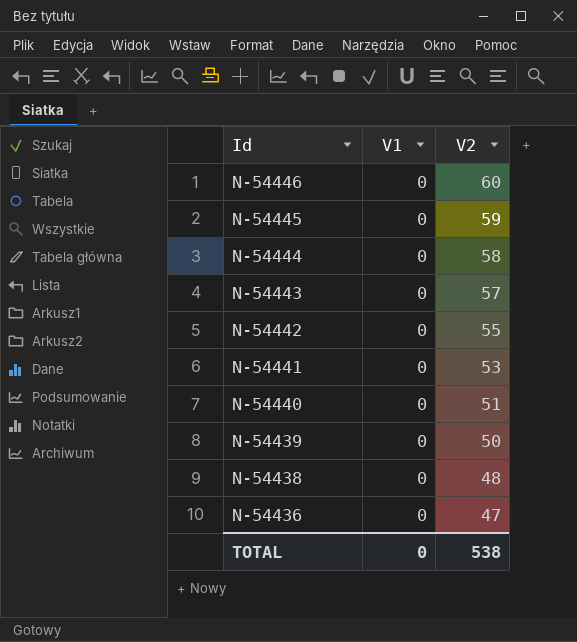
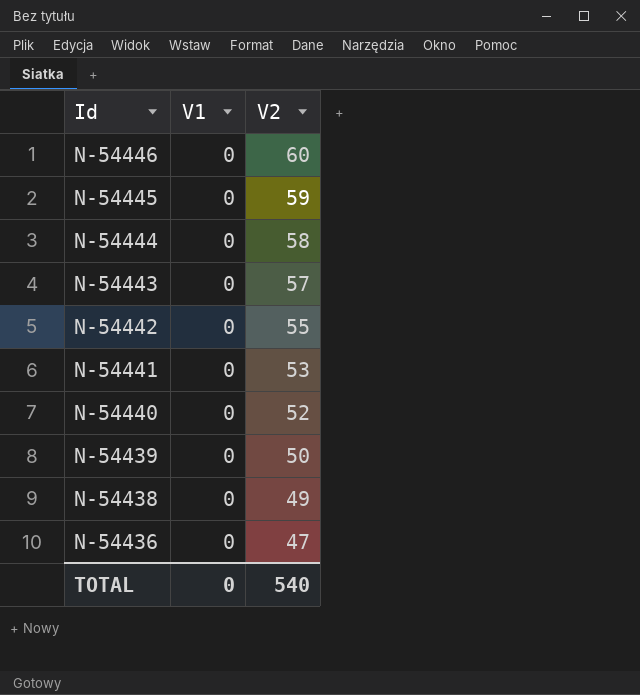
N-54440 | V2: 51 -> 52
N-54438 | V2: 48 -> 49
TOTAL | V2: 538 -> 540

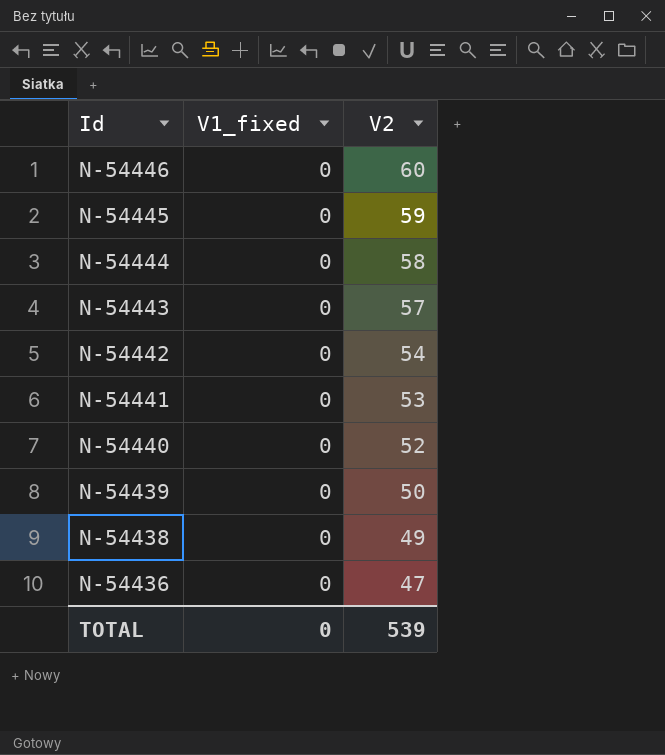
column name: V1 -> V1_fixed
N-54442 | V2: 55 -> 54
TOTAL | V2: 540 -> 539

